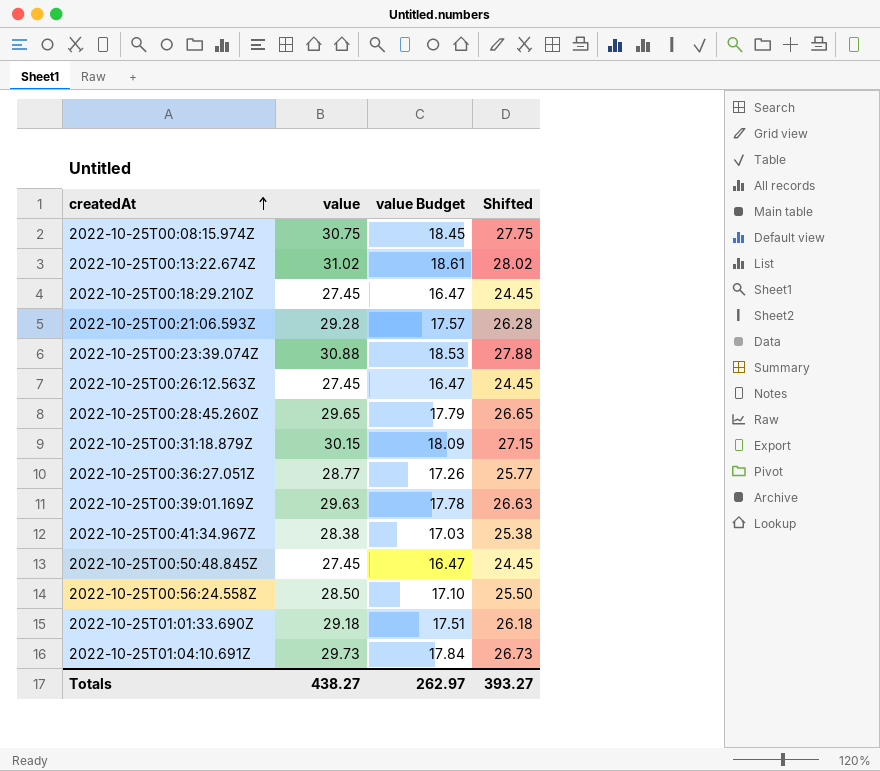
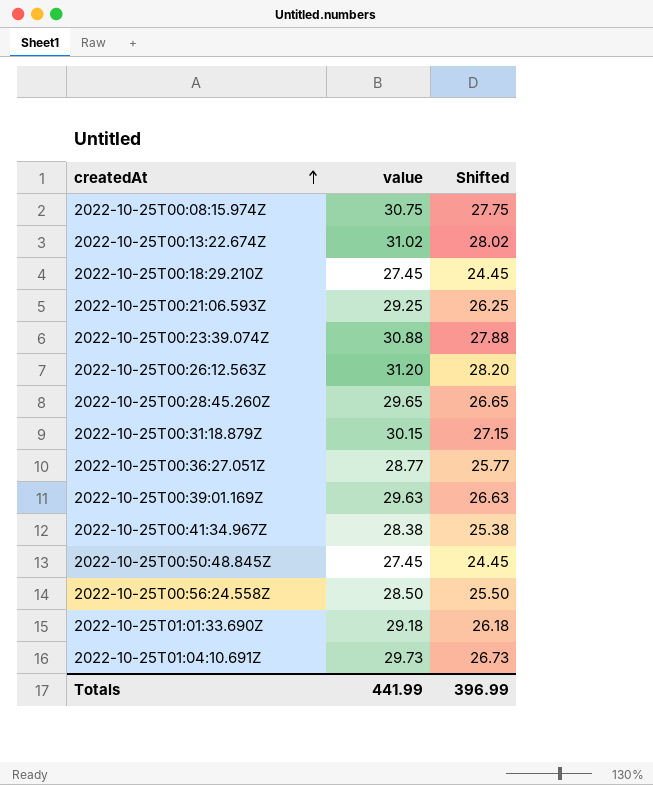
column value Budget | formula: [value] * 0.6 -> none
2022-10-25T00:21:06.593Z | value: 29.28 -> 29.25
2022-10-25T00:21:06.593Z | Shifted: 26.28 -> 26.25
2022-10-25T00:26:12.563Z | value: 27.45 -> 31.20
2022-10-25T00:26:12.563Z | Shifted: 24.45 -> 28.20
Totals | value: 438.27 -> 441.99
Totals | Shifted: 393.27 -> 396.99

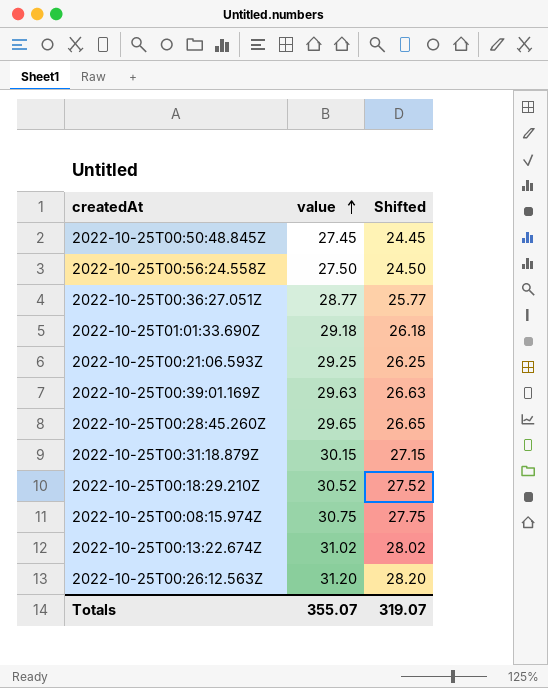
row order: createdAt ascending -> value ascending
row 2022-10-25T00:23:39.074Z: 30.88 | 27.88 -> none
row 2022-10-25T00:41:34.967Z: 28.38 | 25.38 -> none
row 2022-10-25T01:04:10.691Z: 29.73 | 26.73 -> none
2022-10-25T00:56:24.558Z | value: 28.50 -> 27.50
2022-10-25T00:56:24.558Z | Shifted: 25.50 -> 24.50
2022-10-25T00:18:29.210Z | value: 27.45 -> 30.52
2022-10-25T00:18:29.210Z | Shifted: 24.45 -> 27.52
Totals | value: 441.99 -> 355.07
Totals | Shifted: 396.99 -> 319.07

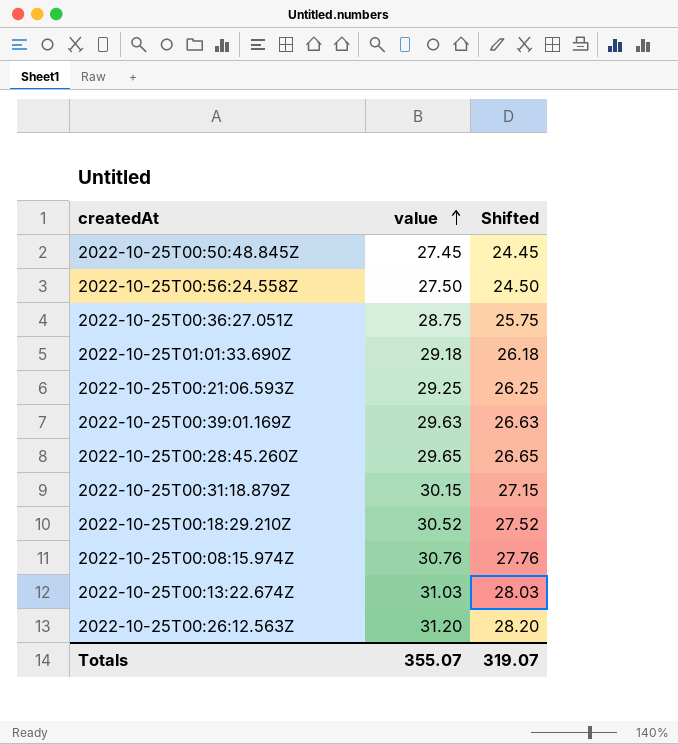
2022-10-25T00:36:27.051Z | value: 28.77 -> 28.75
2022-10-25T00:36:27.051Z | Shifted: 25.77 -> 25.75
2022-10-25T00:08:15.974Z | value: 30.75 -> 30.76
2022-10-25T00:08:15.974Z | Shifted: 27.75 -> 27.76
2022-10-25T00:13:22.674Z | value: 31.02 -> 31.03
2022-10-25T00:13:22.674Z | Shifted: 28.02 -> 28.03

